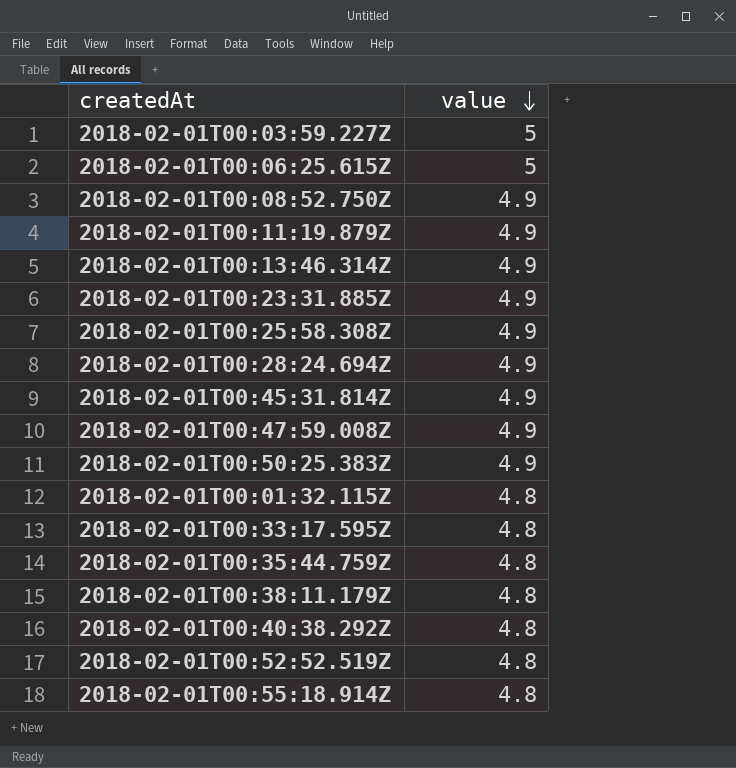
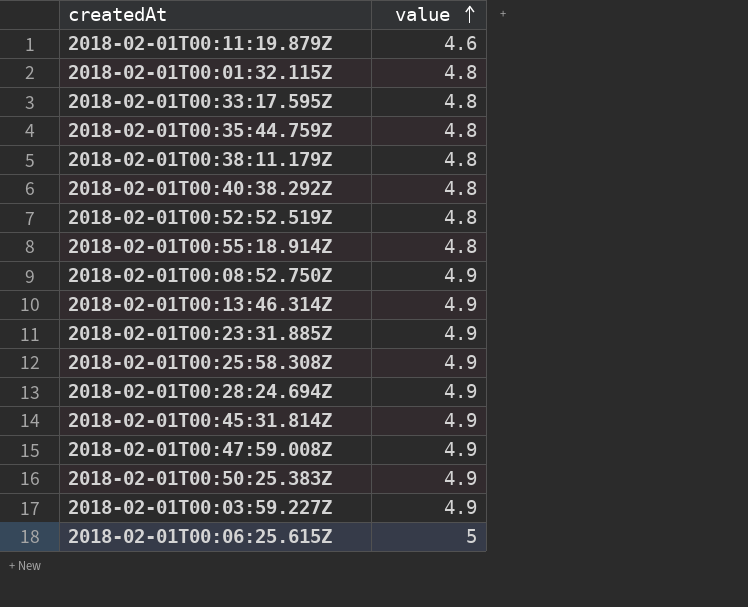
row order: value descending -> value ascending
2018-02-01T00:11:19.879Z | value: 4.9 -> 4.6
2018-02-01T00:03:59.227Z | value: 5 -> 4.9

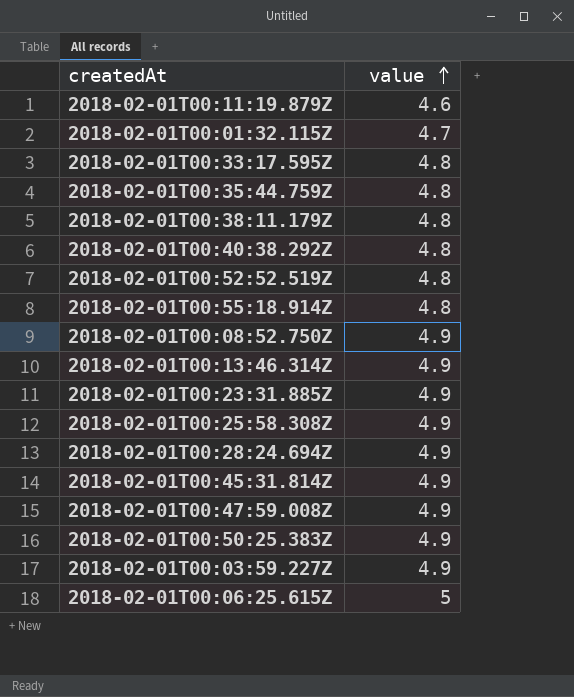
2018-02-01T00:01:32.115Z | value: 4.8 -> 4.7

